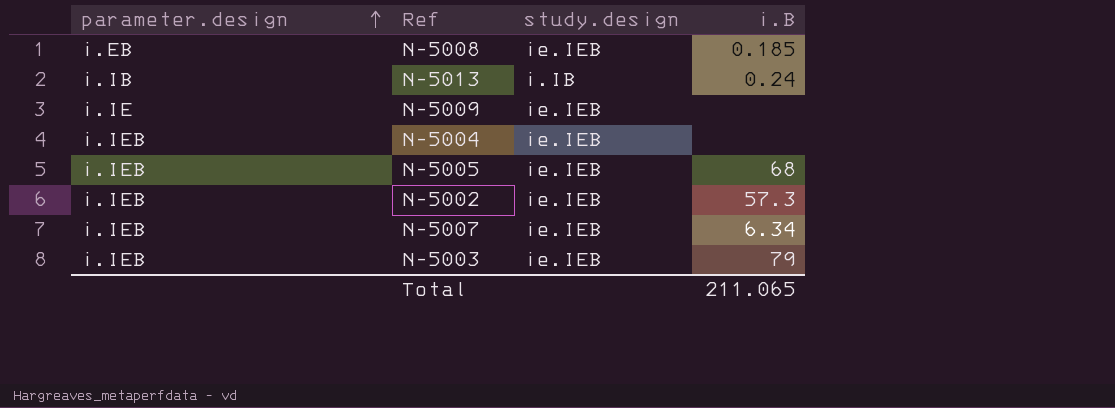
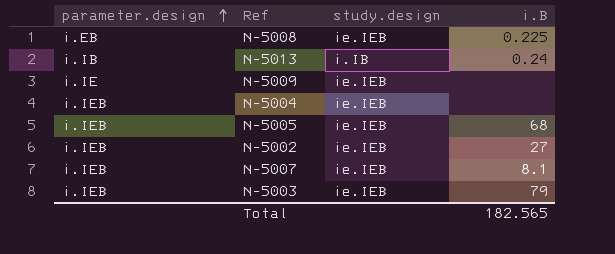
N-5008 | i.B: 0.185 -> 0.225
N-5002 | i.B: 57.3 -> 27
N-5007 | i.B: 6.34 -> 8.1
Total | i.B: 211.065 -> 182.565

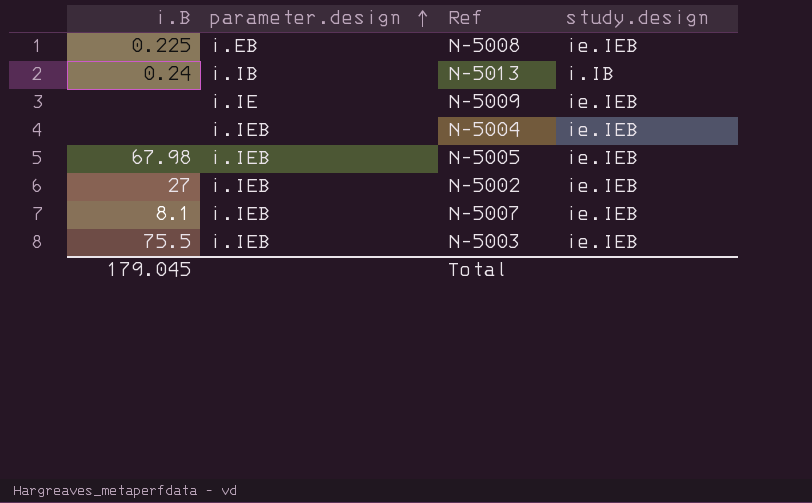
column i.B | position: 4 -> 1
N-5005 | i.B: 68 -> 67.98
N-5003 | i.B: 79 -> 75.5
Total | i.B: 182.565 -> 179.045

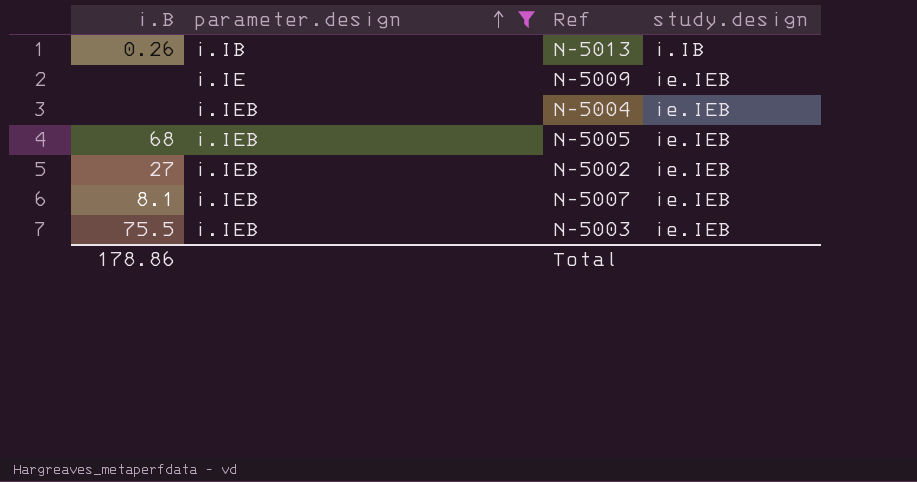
filter: none -> parameter.design != i.EB
N-5013 | i.B: 0.24 -> 0.26
N-5005 | i.B: 67.98 -> 68
Total | i.B: 179.045 -> 178.86

